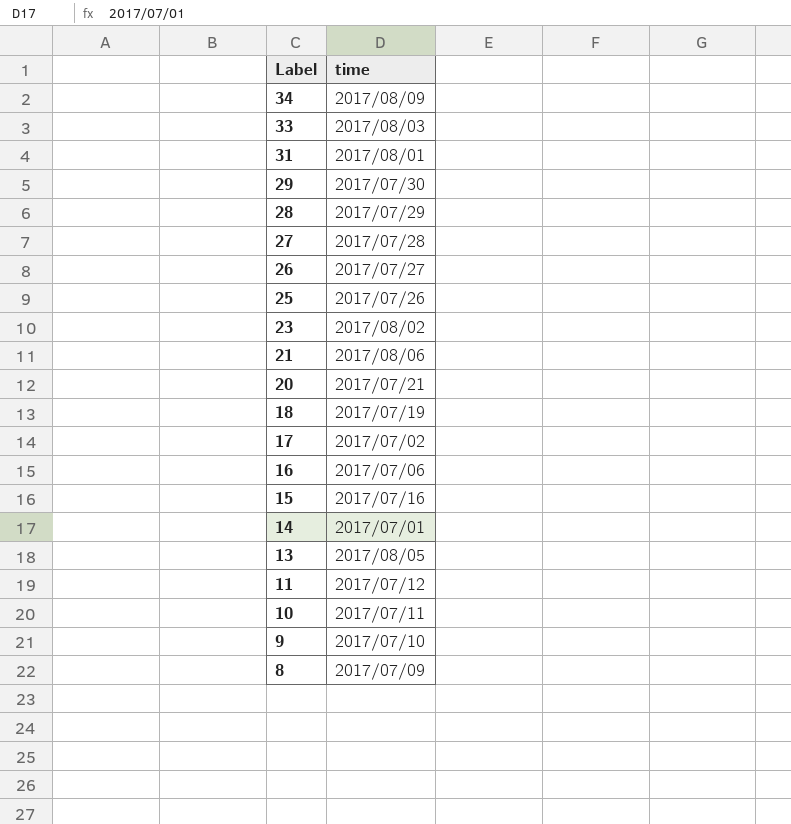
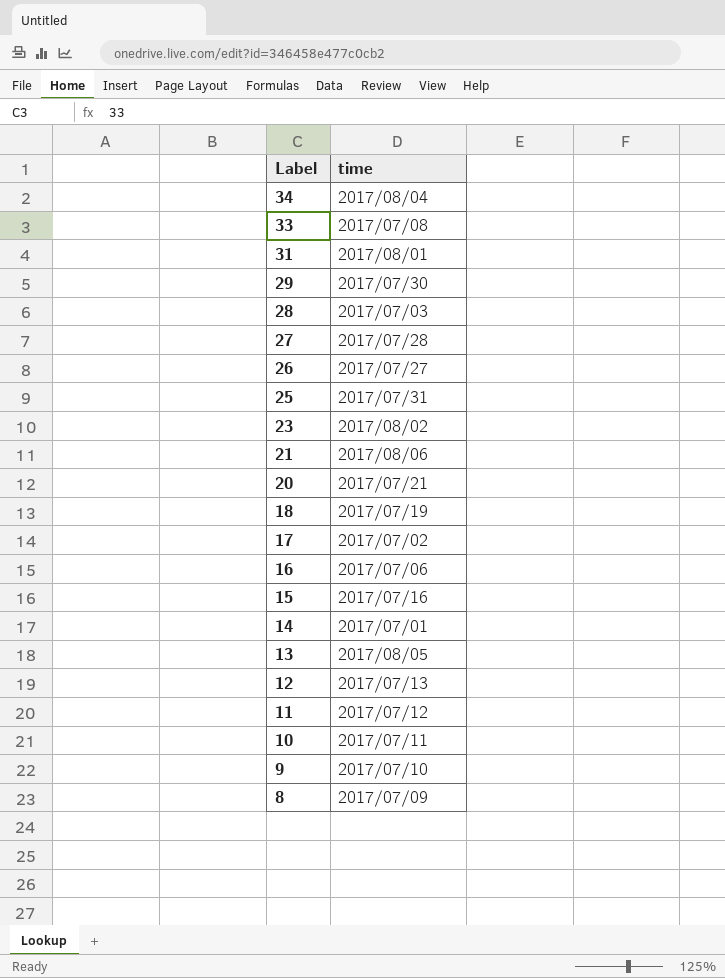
34 | time: 2017/08/09 -> 2017/08/04
33 | time: 2017/08/03 -> 2017/07/08
28 | time: 2017/07/29 -> 2017/07/03
25 | time: 2017/07/26 -> 2017/07/31
row 12: none -> 2017/07/13

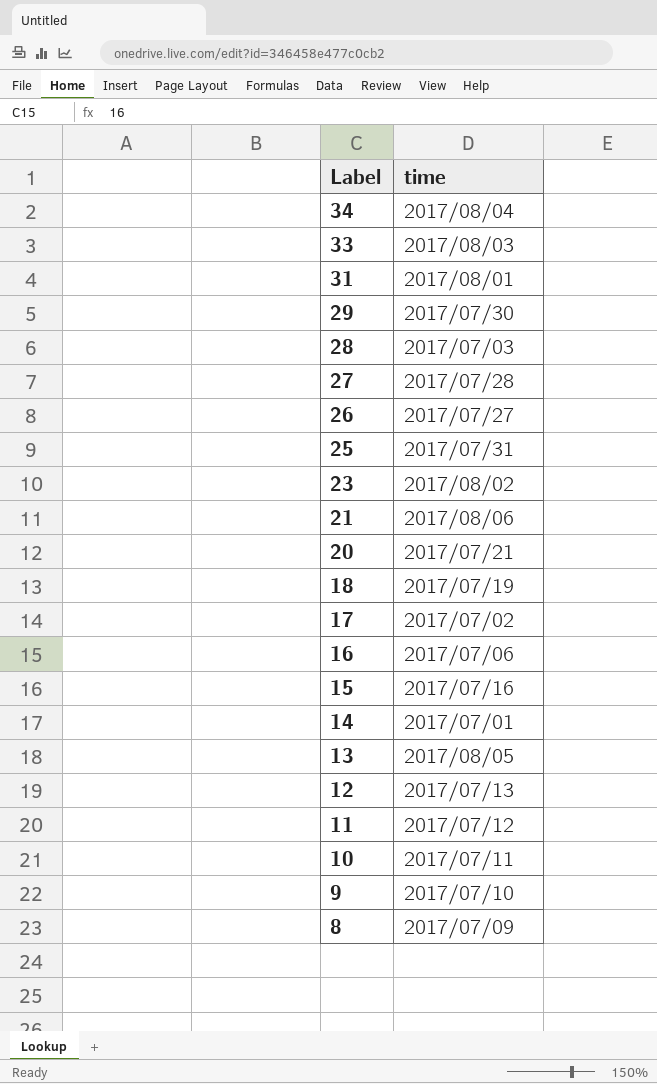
33 | time: 2017/07/08 -> 2017/08/03

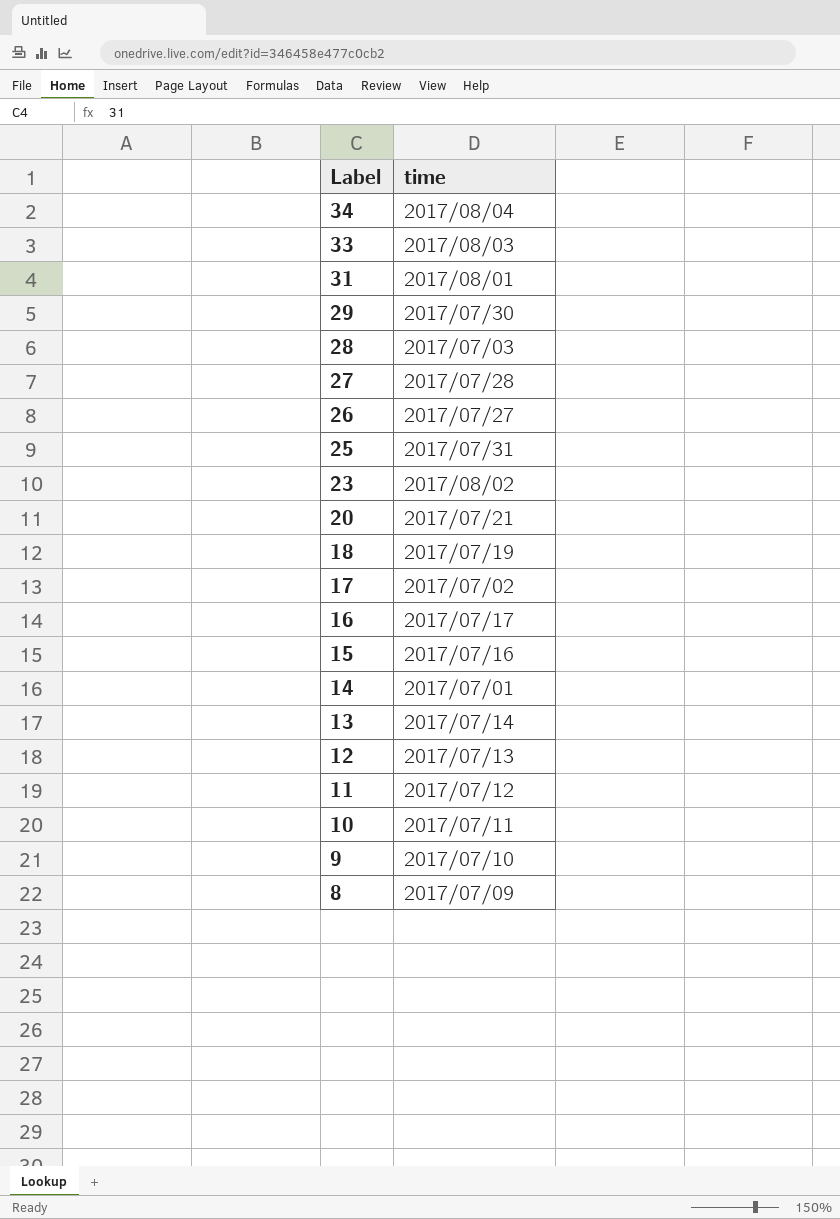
row 21: 2017/08/06 -> none
16 | time: 2017/07/06 -> 2017/07/17
13 | time: 2017/08/05 -> 2017/07/14

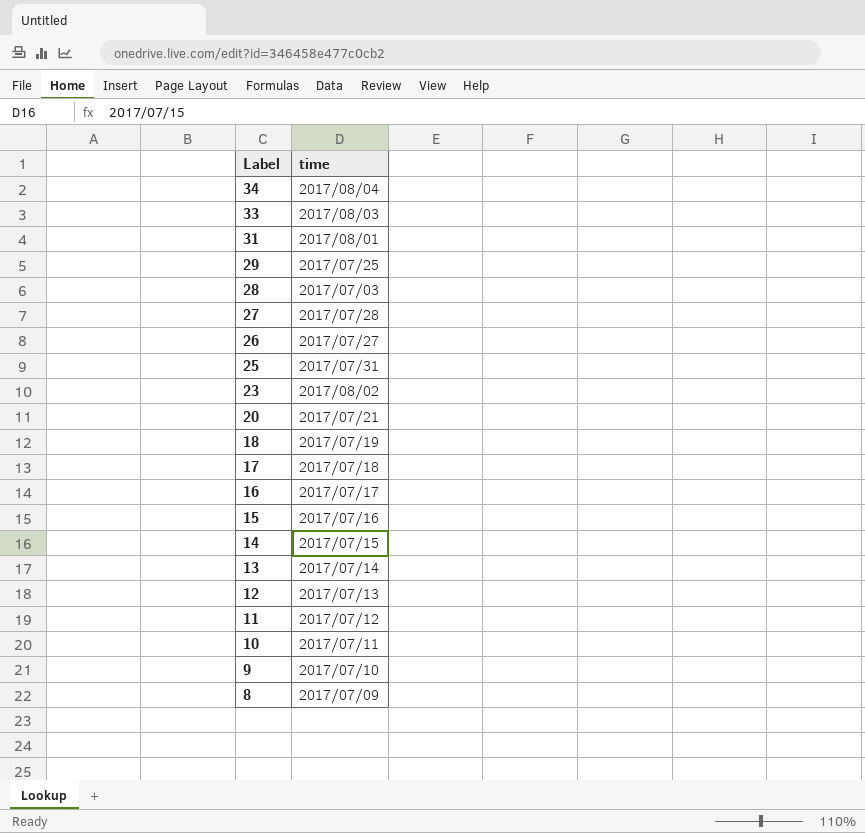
29 | time: 2017/07/30 -> 2017/07/25
17 | time: 2017/07/02 -> 2017/07/18
14 | time: 2017/07/01 -> 2017/07/15

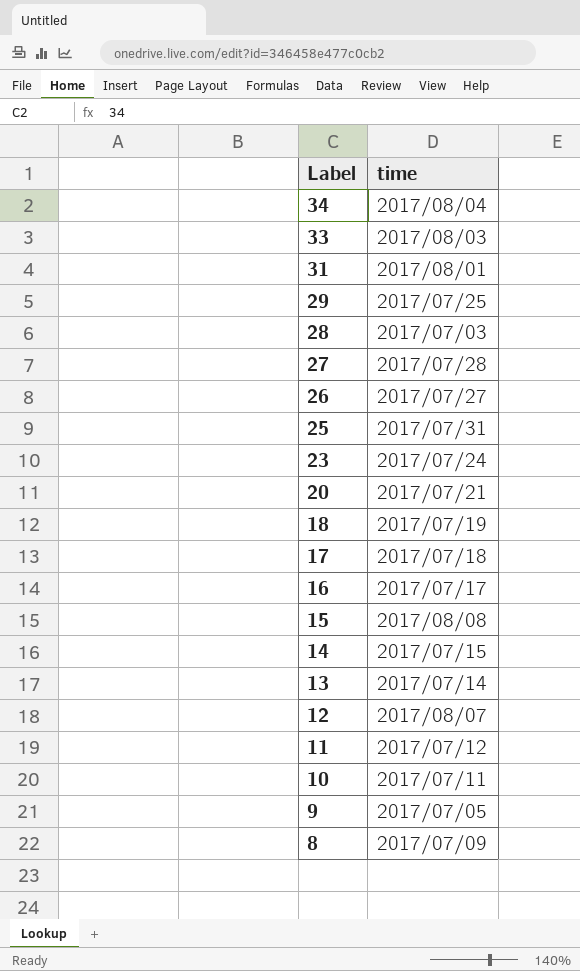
23 | time: 2017/08/02 -> 2017/07/24
15 | time: 2017/07/16 -> 2017/08/08
12 | time: 2017/07/13 -> 2017/08/07
9 | time: 2017/07/10 -> 2017/07/05

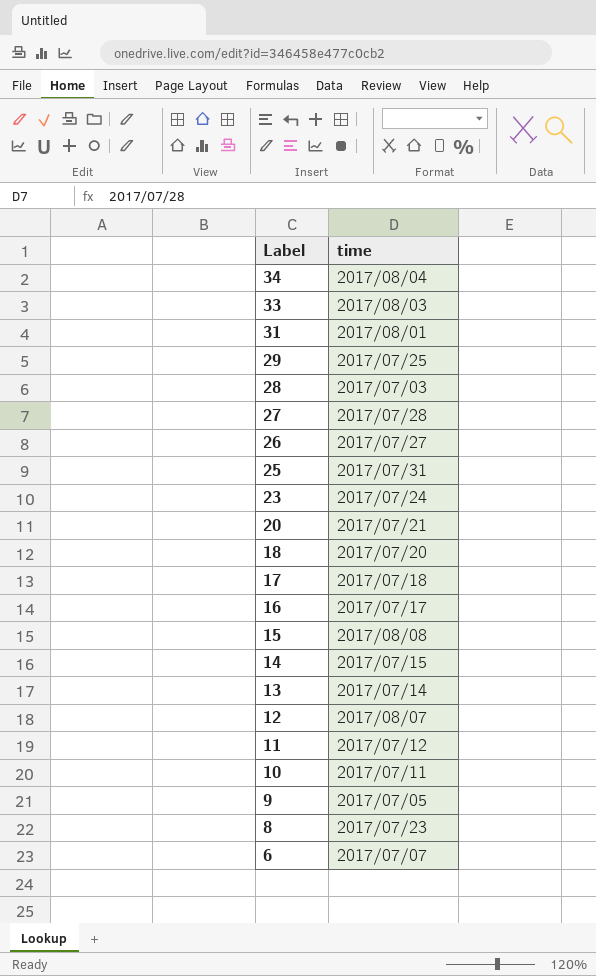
18 | time: 2017/07/19 -> 2017/07/20
8 | time: 2017/07/09 -> 2017/07/23
row 6: none -> 2017/07/07

